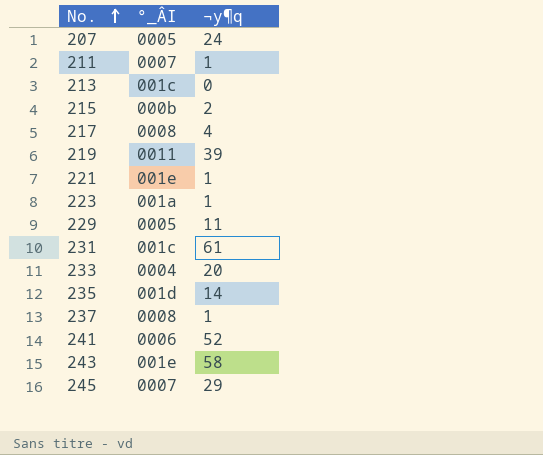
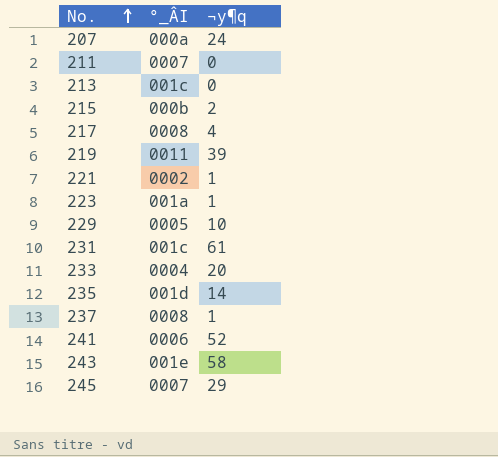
207 | °_ÂI: 0005 -> 000a
211 | ¬y¶q: 1 -> 0
221 | °_ÂI: 001e -> 0002
229 | ¬y¶q: 11 -> 10

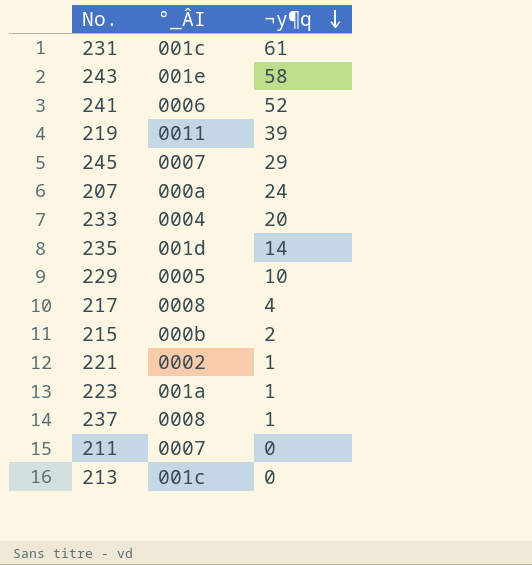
row order: No. ascending -> ¬y¶q descending

